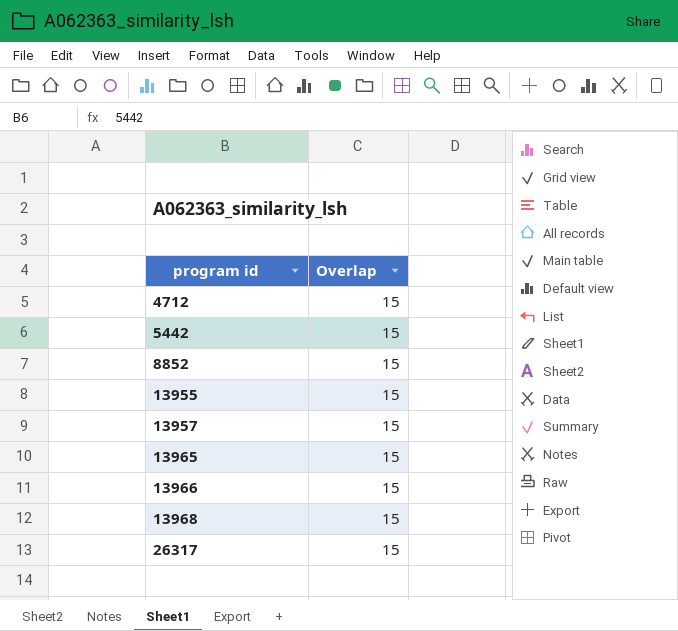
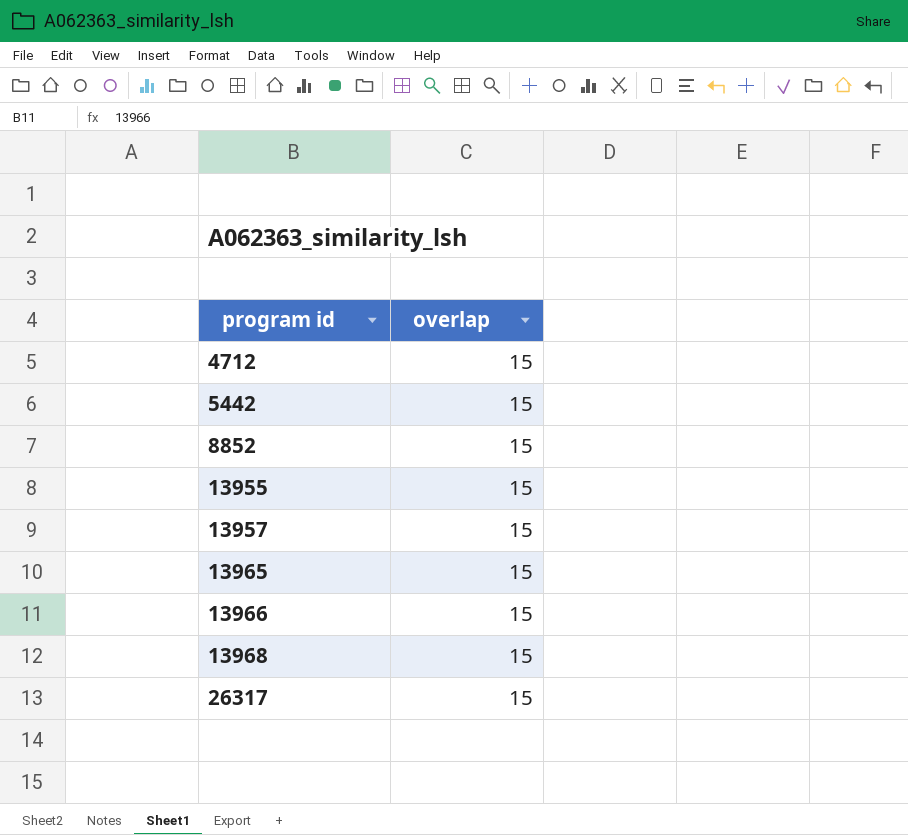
column name: Overlap -> overlap

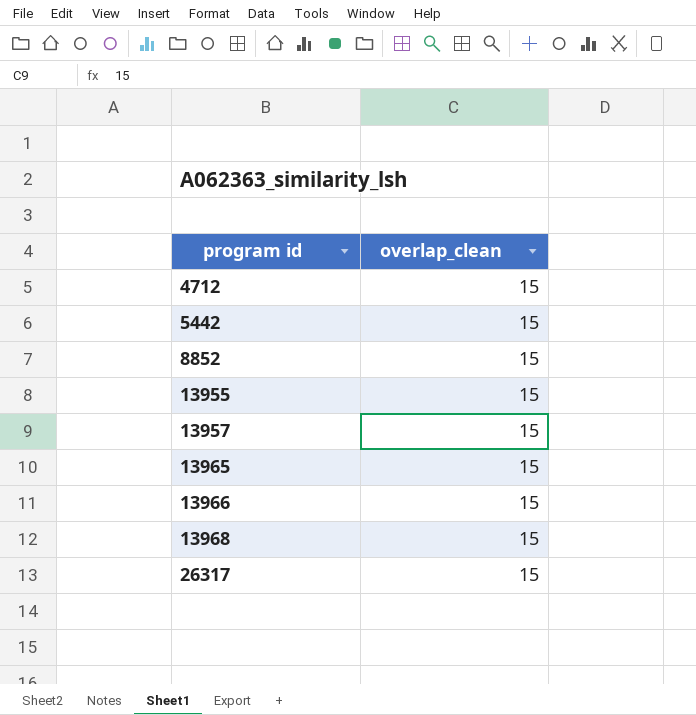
column name: overlap -> overlap_clean

